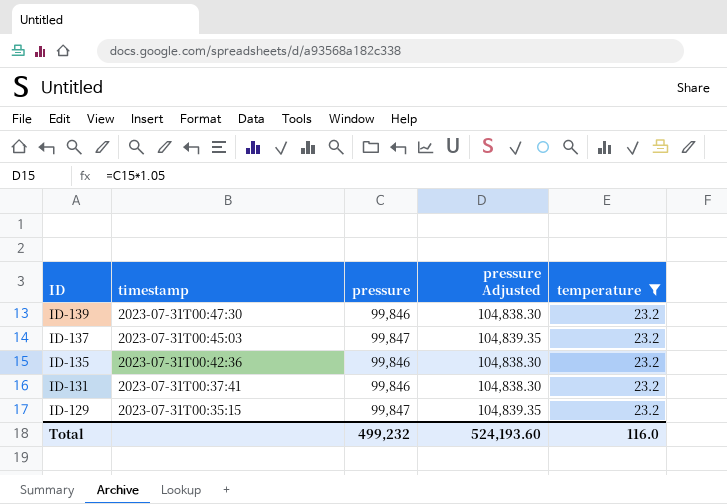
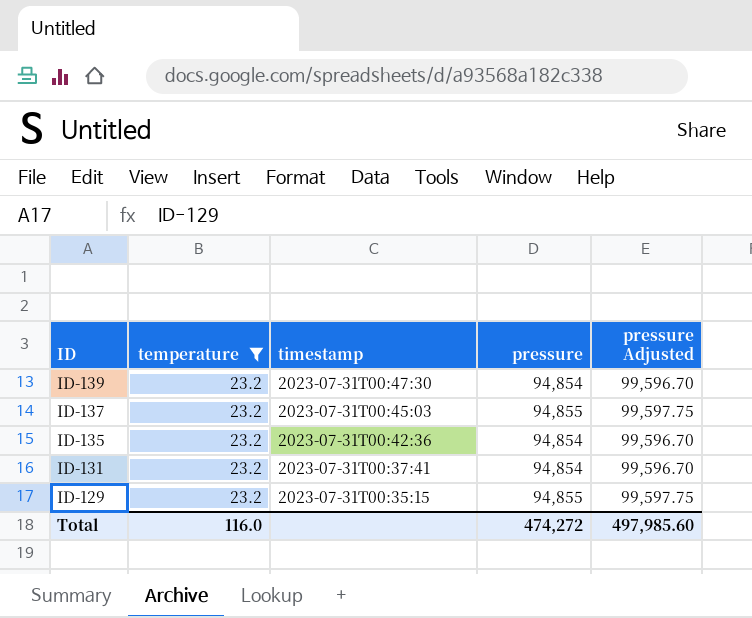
column temperature | position: 5 -> 2
ID-139 | pressure: 99,846 -> 94,854
ID-139 | pressure Adjusted: 104,838.30 -> 99,596.70
ID-137 | pressure: 99,847 -> 94,855
ID-137 | pressure Adjusted: 104,839.35 -> 99,597.75
ID-135 | pressure: 99,846 -> 94,854
ID-135 | pressure Adjusted: 104,838.30 -> 99,596.70
ID-131 | pressure: 99,846 -> 94,854
ID-131 | pressure Adjusted: 104,838.30 -> 99,596.70
ID-129 | pressure: 99,847 -> 94,855
ID-129 | pressure Adjusted: 104,839.35 -> 99,597.75
Total | pressure: 499,232 -> 474,272
Total | pressure Adjusted: 524,193.60 -> 497,985.60

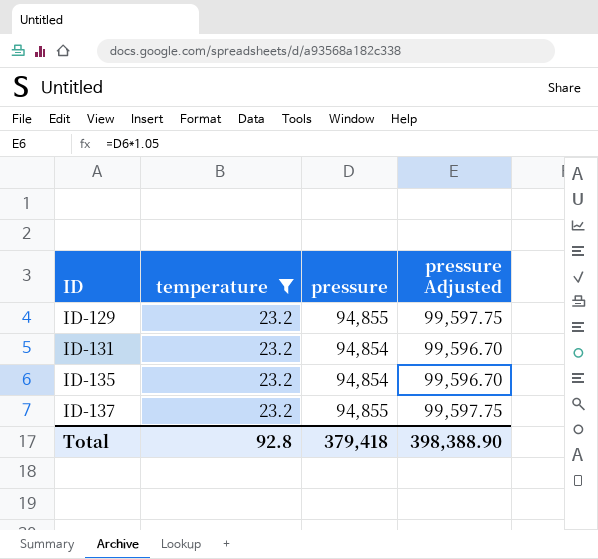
row order: ID descending -> ID ascending
column timestamp | position: 3 -> none
row ID-139: 23.2 | 2023-07-31T00:47:30 | 94,854 | 99,596.70 -> none
Total | temperature: 116.0 -> 92.8
Total | pressure: 474,272 -> 379,418
Total | pressure Adjusted: 497,985.60 -> 398,388.90

